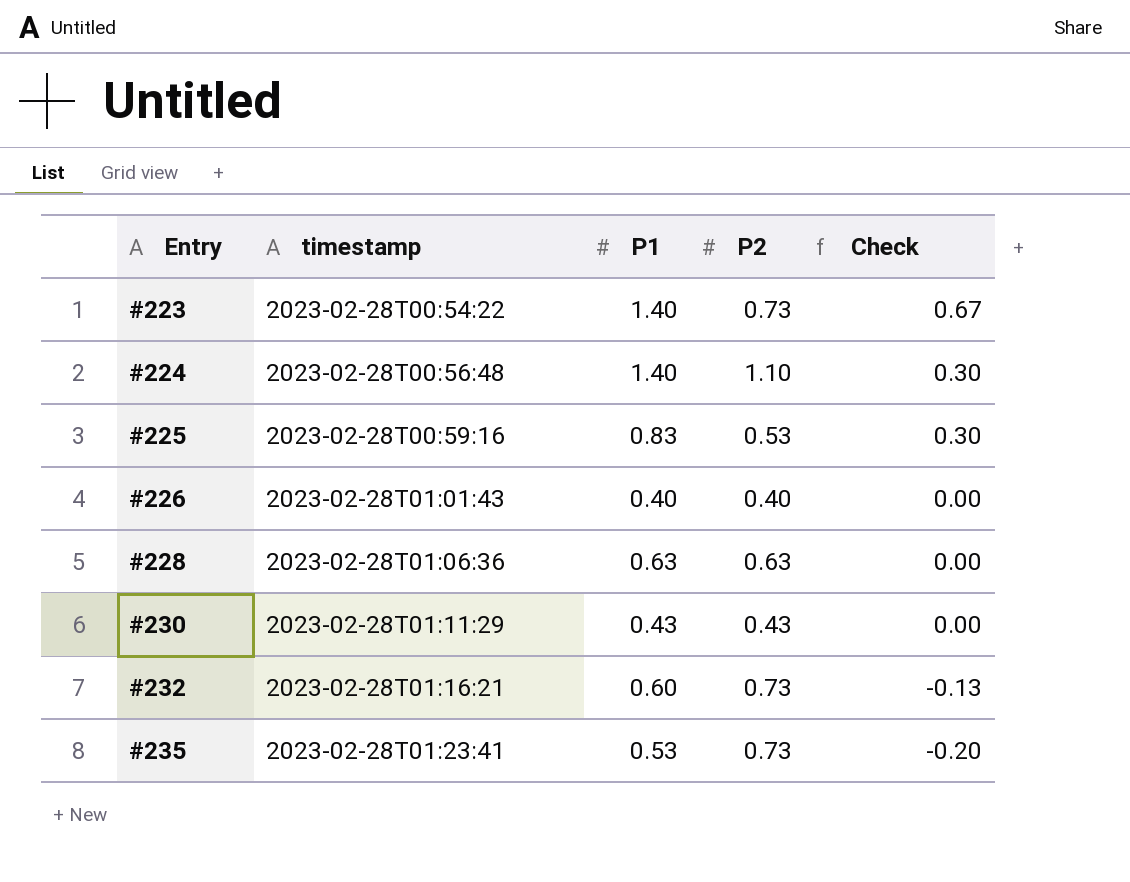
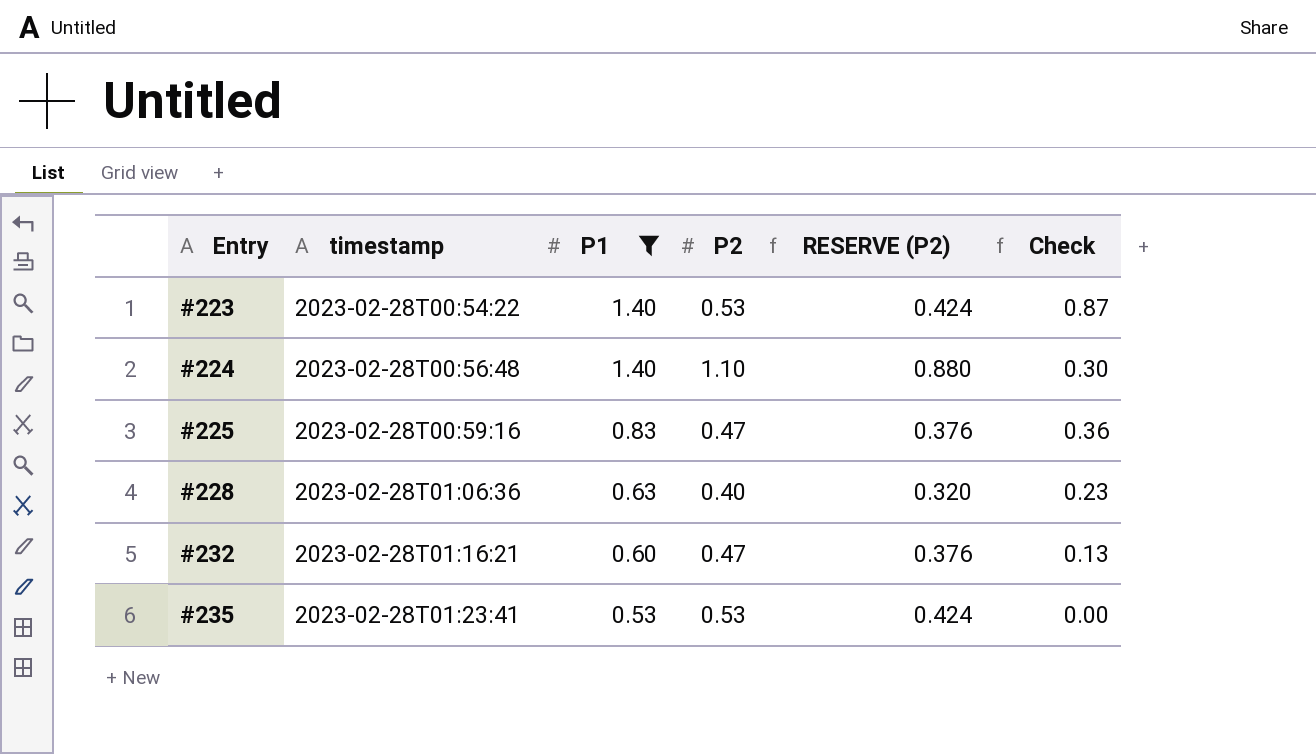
filter: none -> P1 >= 0.53
column RESERVE (P2) | formula: none -> [P2] * 0.8
#223 | P2: 0.73 -> 0.53
#223 | Check: 0.67 -> 0.87
#225 | P2: 0.53 -> 0.47
#225 | Check: 0.30 -> 0.36
#228 | P2: 0.63 -> 0.40
#228 | Check: 0.00 -> 0.23
#232 | P2: 0.73 -> 0.47
#232 | Check: -0.13 -> 0.13
#235 | P2: 0.73 -> 0.53
#235 | Check: -0.20 -> 0.00

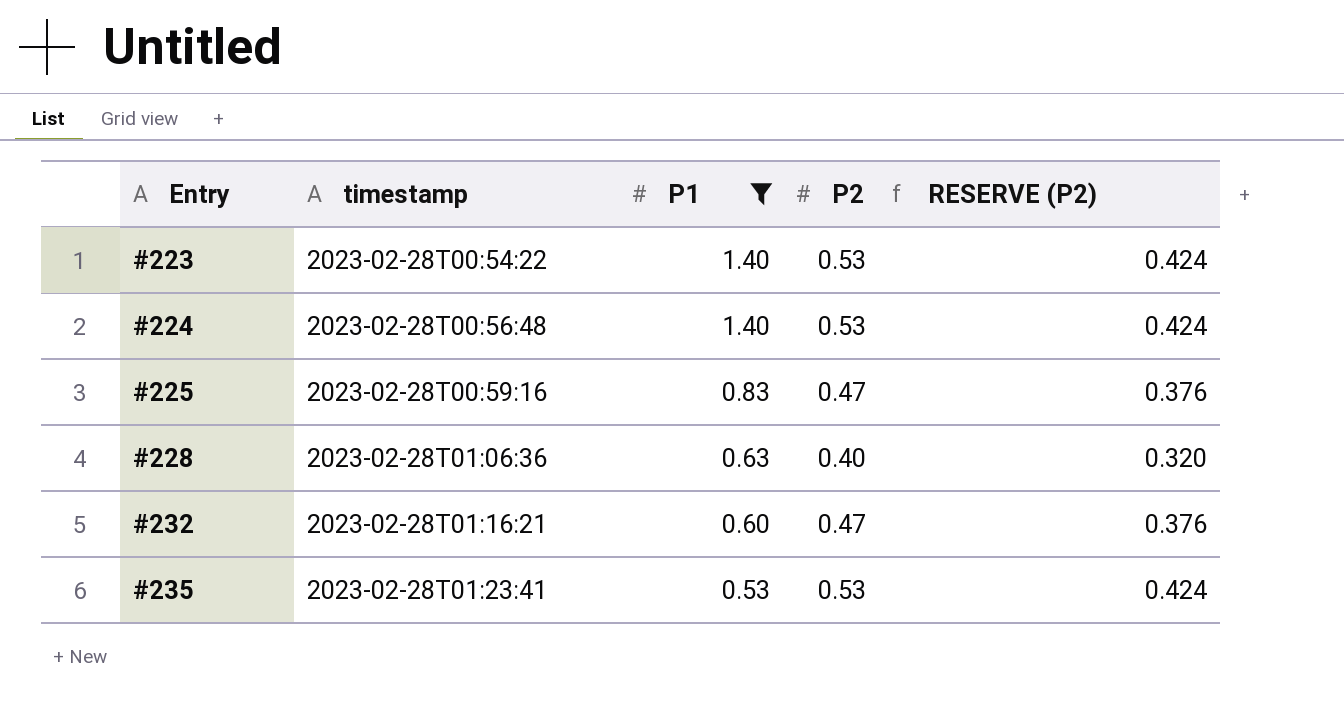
column Check | formula: [P1] - [P2] -> none
#224 | P2: 1.10 -> 0.53
#224 | RESERVE (P2): 0.880 -> 0.424

